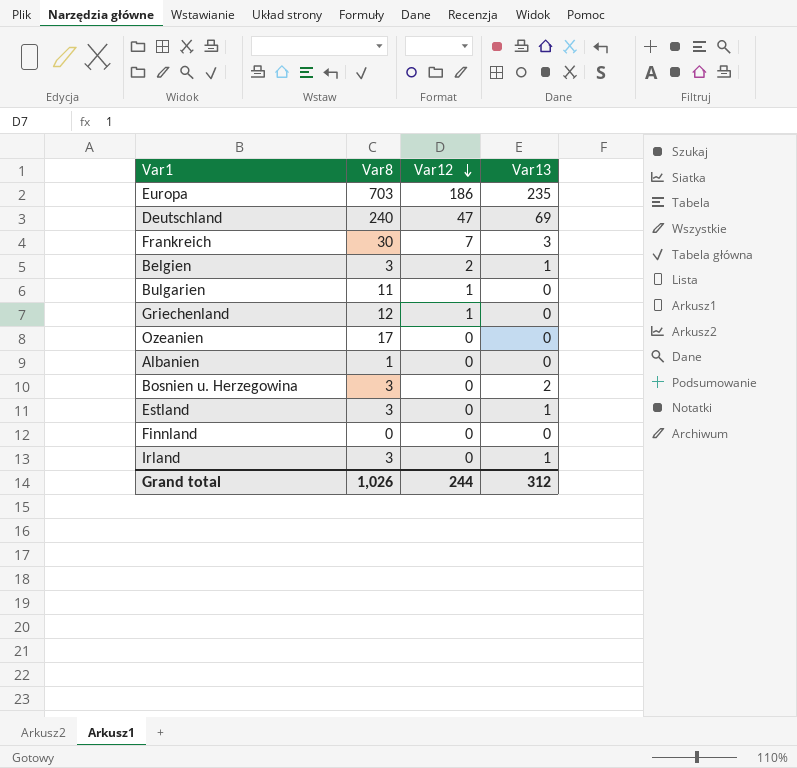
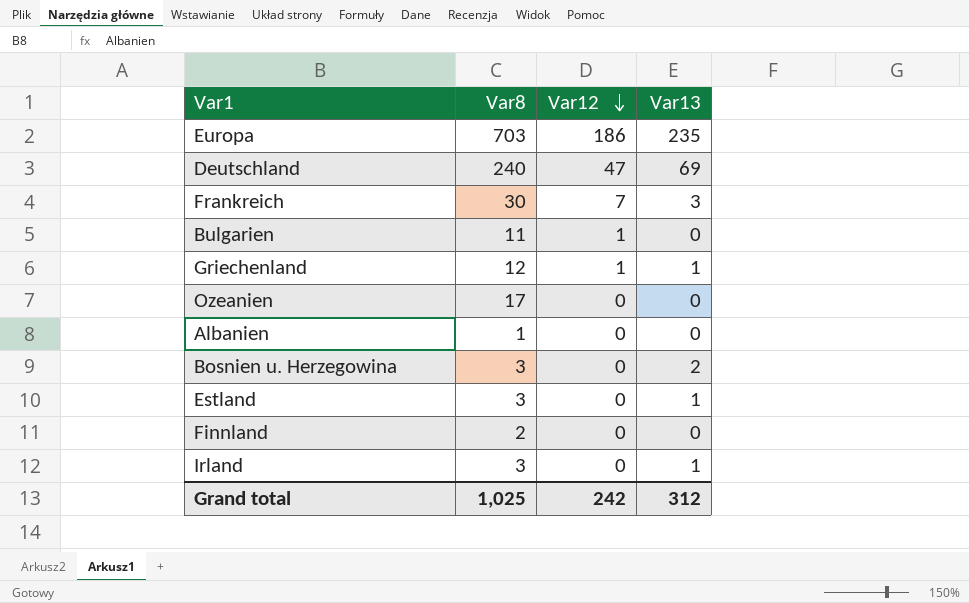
row Belgien: 3 | 2 | 1 -> none
Griechenland | Var13: 0 -> 1
Finnland | Var8: 0 -> 2
Grand total | Var8: 1,026 -> 1,025
Grand total | Var12: 244 -> 242

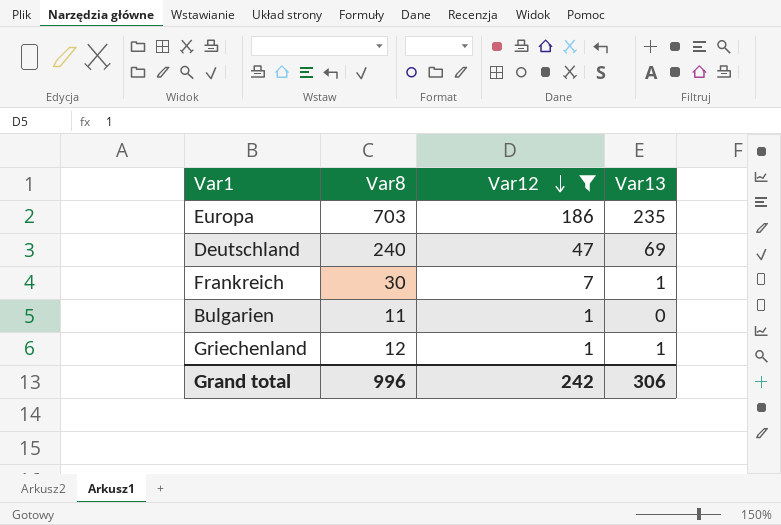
filter: none -> Var12 != 0
Frankreich | Var13: 3 -> 1
Grand total | Var8: 1,025 -> 996
Grand total | Var13: 312 -> 306

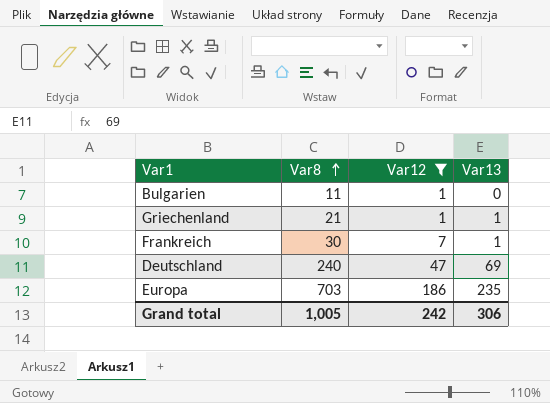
row order: Var12 descending -> Var8 ascending
Griechenland | Var8: 12 -> 21
Grand total | Var8: 996 -> 1,005

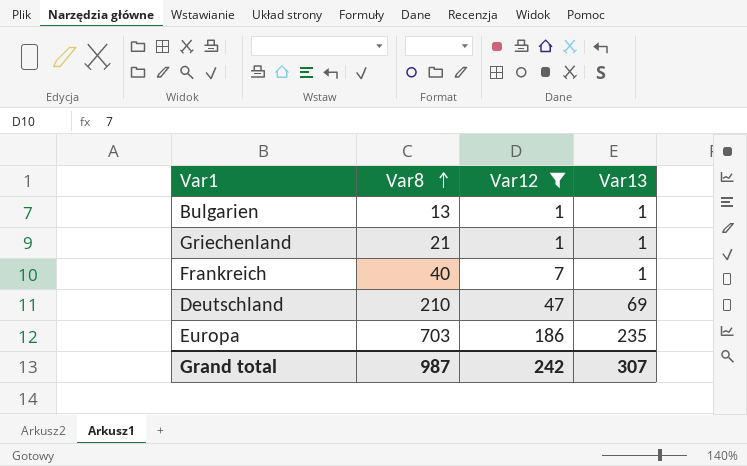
Bulgarien | Var8: 11 -> 13
Bulgarien | Var13: 0 -> 1
Frankreich | Var8: 30 -> 40
Deutschland | Var8: 240 -> 210
Grand total | Var8: 1,005 -> 987
Grand total | Var13: 306 -> 307

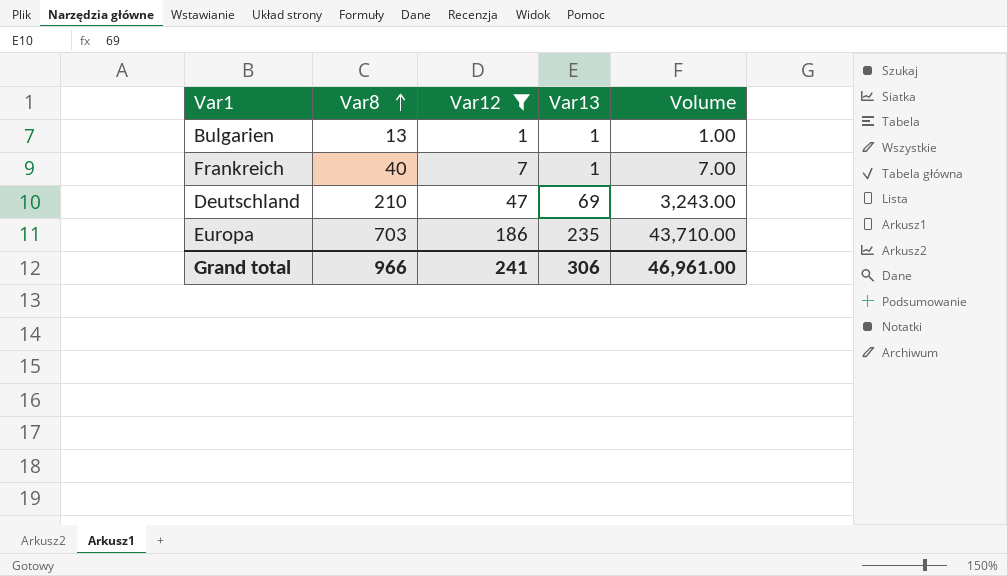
column Volume | formula: none -> [Var12] * [Var13]
row Griechenland: 21 | 1 | 1 -> none
Grand total | Var8: 987 -> 966
Grand total | Var12: 242 -> 241
Grand total | Var13: 307 -> 306

